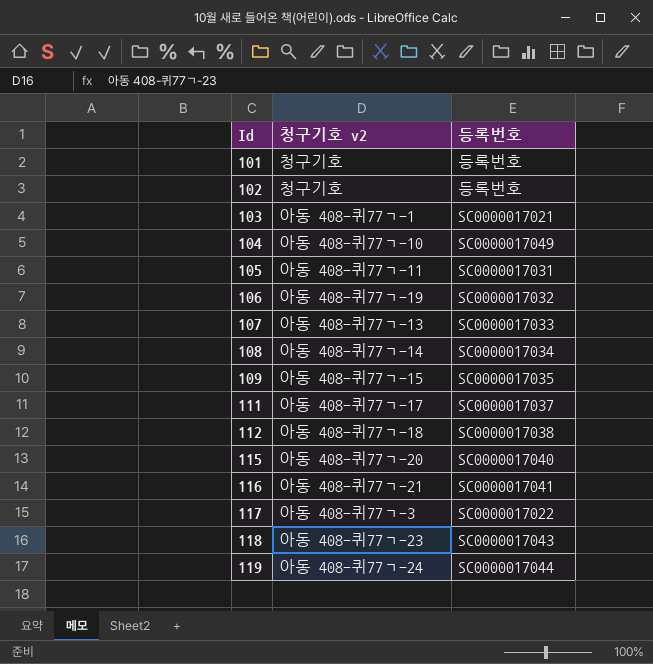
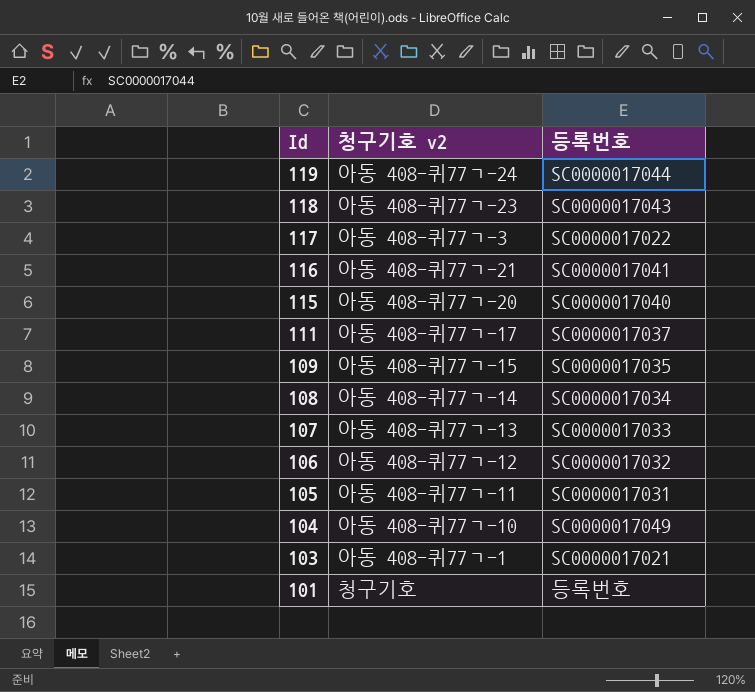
row order: Id ascending -> Id descending
row 102: 청구기호 | 등록번호 -> none
row 112: 아동 408-퀴77ㄱ-18 | SC0000017038 -> none
106 | 청구기호 v2: 아동 408-퀴77ㄱ-19 -> 아동 408-퀴77ㄱ-12

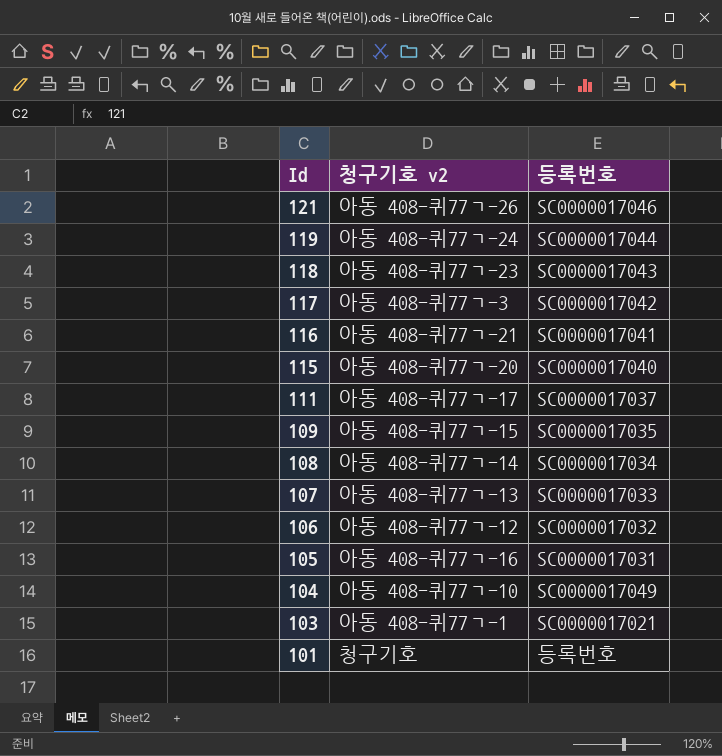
row 121: none -> 아동 408-퀴77ㄱ-26 | SC0000017046
117 | 등록번호: SC0000017022 -> SC0000017042
105 | 청구기호 v2: 아동 408-퀴77ㄱ-11 -> 아동 408-퀴77ㄱ-16

